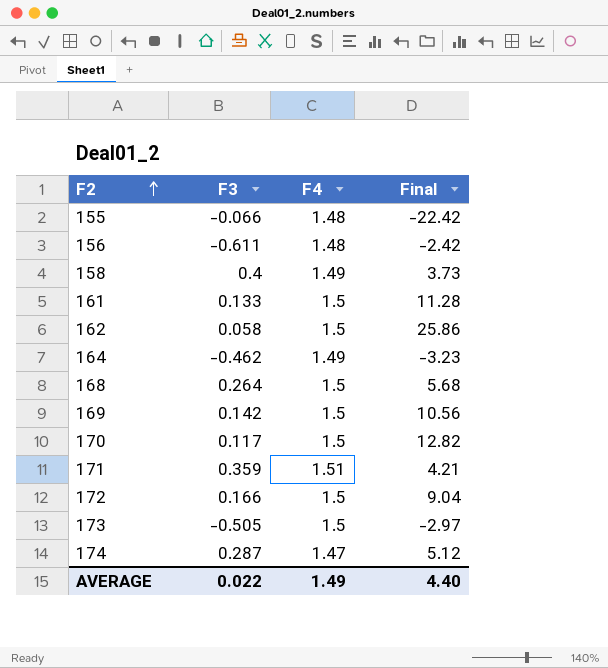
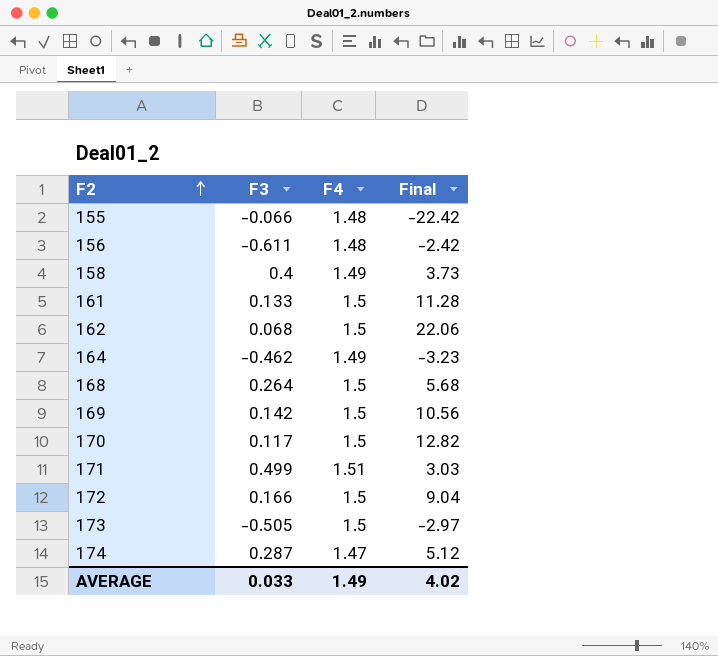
162 | F3: 0.058 -> 0.068
162 | Final: 25.86 -> 22.06
171 | F3: 0.359 -> 0.499
171 | Final: 4.21 -> 3.03
AVERAGE | F3: 0.022 -> 0.033
AVERAGE | Final: 4.40 -> 4.02

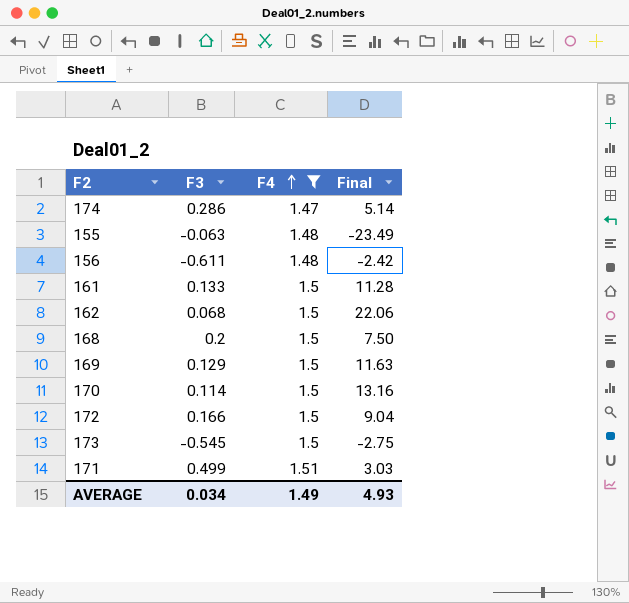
filter: none -> F4 != 1.49
row order: F2 ascending -> F4 ascending
174 | F3: 0.287 -> 0.286
174 | Final: 5.12 -> 5.14
155 | F3: -0.066 -> -0.063
155 | Final: -22.42 -> -23.49
168 | F3: 0.264 -> 0.2
168 | Final: 5.68 -> 7.50
169 | F3: 0.142 -> 0.129
169 | Final: 10.56 -> 11.63
170 | F3: 0.117 -> 0.114
170 | Final: 12.82 -> 13.16
173 | F3: -0.505 -> -0.545
173 | Final: -2.97 -> -2.75
AVERAGE | F3: 0.033 -> 0.034
AVERAGE | Final: 4.02 -> 4.93

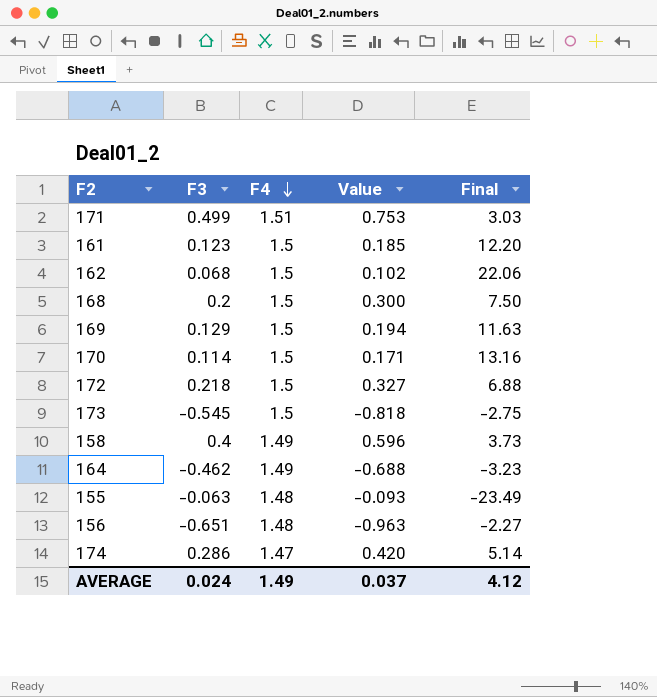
filter: F4 != 1.49 -> none
row order: F4 ascending -> F4 descending
column Value | formula: none -> [F3] * [F4]
161 | F3: 0.133 -> 0.123
161 | Final: 11.28 -> 12.20
172 | F3: 0.166 -> 0.218
172 | Final: 9.04 -> 6.88
156 | F3: -0.611 -> -0.651
156 | Final: -2.42 -> -2.27
AVERAGE | F3: 0.034 -> 0.024
AVERAGE | Final: 4.93 -> 4.12

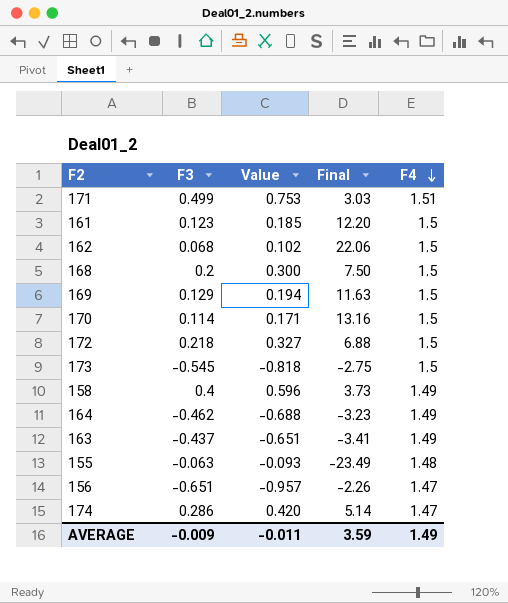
column F4 | position: 3 -> 5
row 163: none -> -0.437 | -0.651 | -3.41 | 1.49
156 | Value: -0.963 -> -0.957
156 | Final: -2.27 -> -2.26
156 | F4: 1.48 -> 1.47
AVERAGE | F3: 0.024 -> -0.009
AVERAGE | Value: 0.037 -> -0.011
AVERAGE | Final: 4.12 -> 3.59

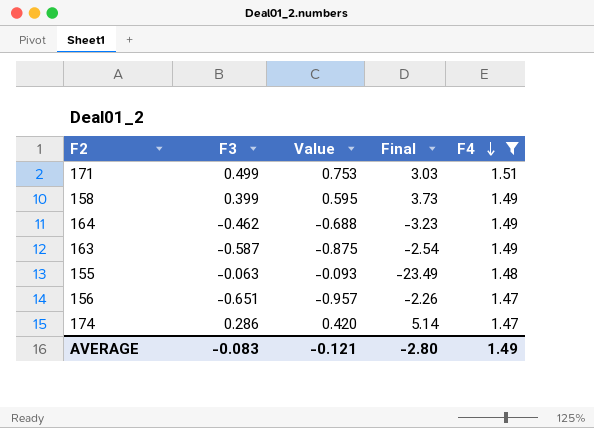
filter: none -> F4 != 1.5
158 | F3: 0.4 -> 0.399
158 | Value: 0.596 -> 0.595
163 | F3: -0.437 -> -0.587
163 | Value: -0.651 -> -0.875
163 | Final: -3.41 -> -2.54
AVERAGE | F3: -0.009 -> -0.083
AVERAGE | Value: -0.011 -> -0.121
AVERAGE | Final: 3.59 -> -2.80

